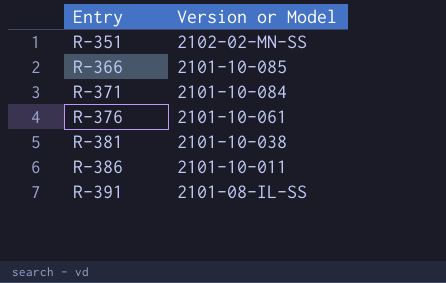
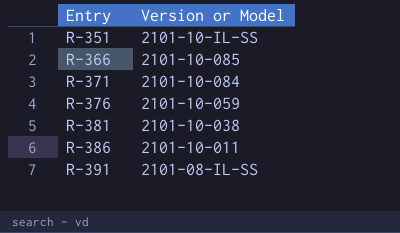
R-351 | Version or Model: 2102-02-MN-SS -> 2101-10-IL-SS
R-376 | Version or Model: 2101-10-061 -> 2101-10-059

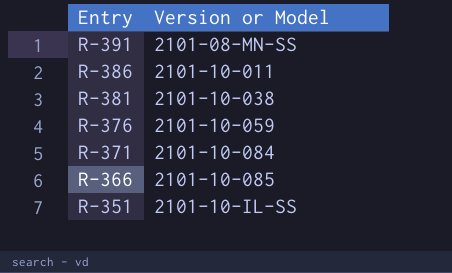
row order: Entry ascending -> Entry descending
R-391 | Version or Model: 2101-08-IL-SS -> 2101-08-MN-SS

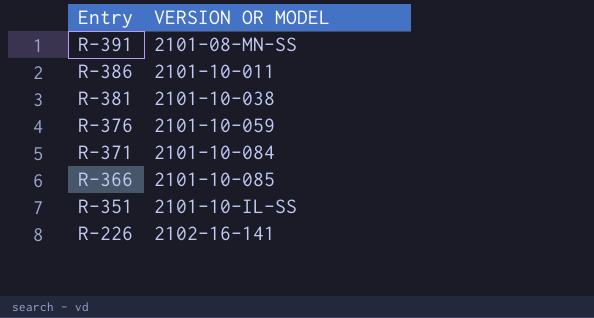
column name: Version or Model -> VERSION OR MODEL
row R-226: none -> 2102-16-141

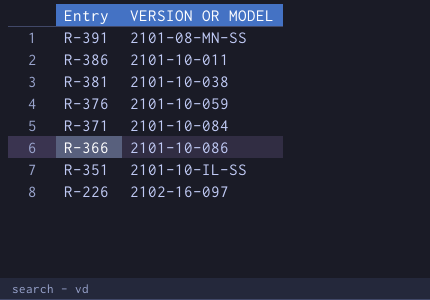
R-366 | VERSION OR MODEL: 2101-10-085 -> 2101-10-086
R-226 | VERSION OR MODEL: 2102-16-141 -> 2102-16-097

